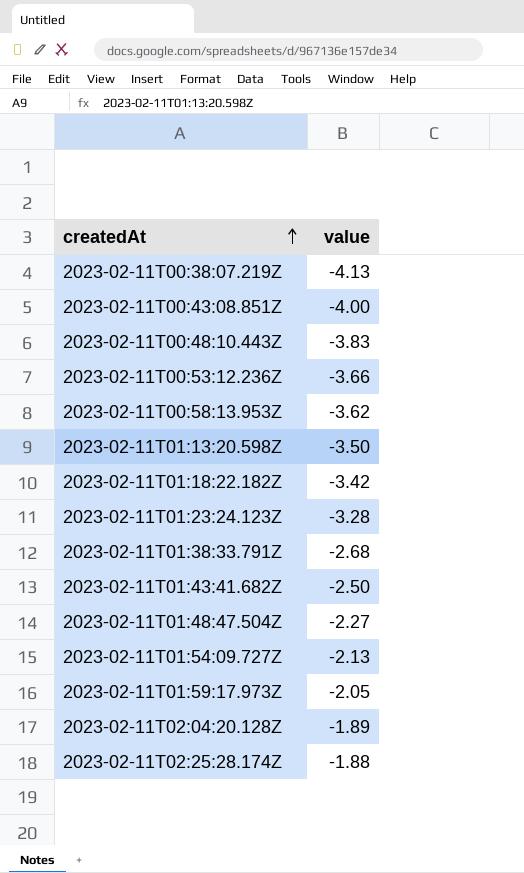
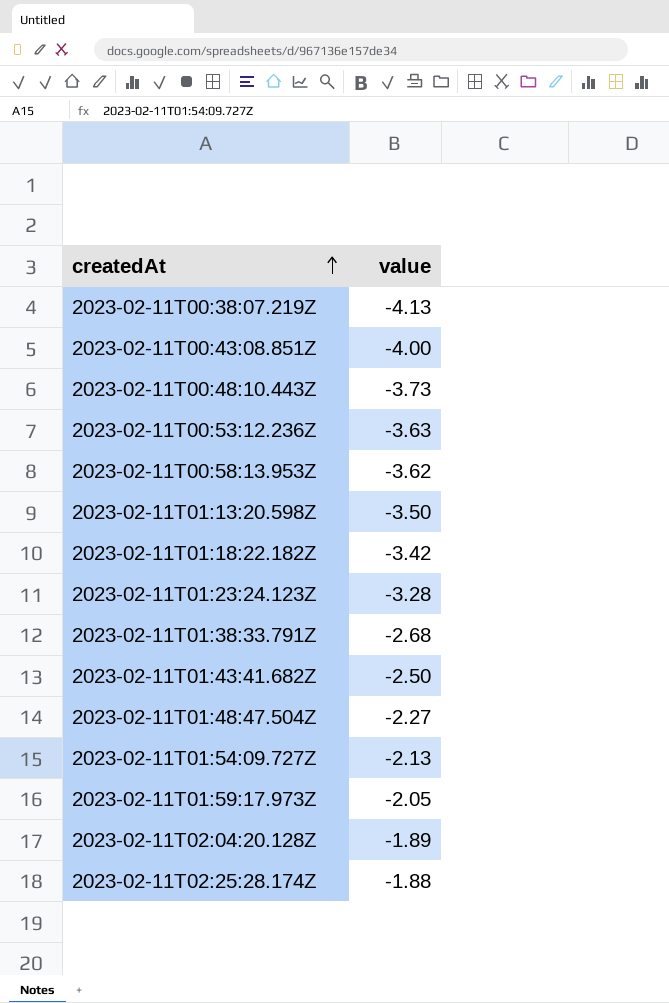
2023-02-11T00:48:10.443Z | value: -3.83 -> -3.73
2023-02-11T00:53:12.236Z | value: -3.66 -> -3.63

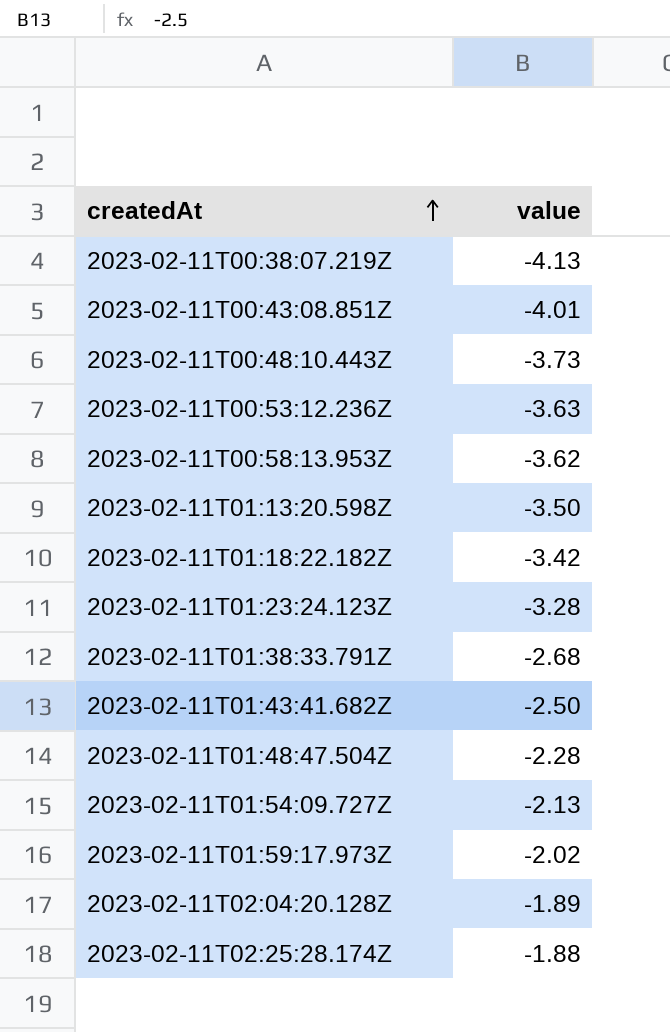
2023-02-11T00:43:08.851Z | value: -4.00 -> -4.01
2023-02-11T01:48:47.504Z | value: -2.27 -> -2.28
2023-02-11T01:59:17.973Z | value: -2.05 -> -2.02

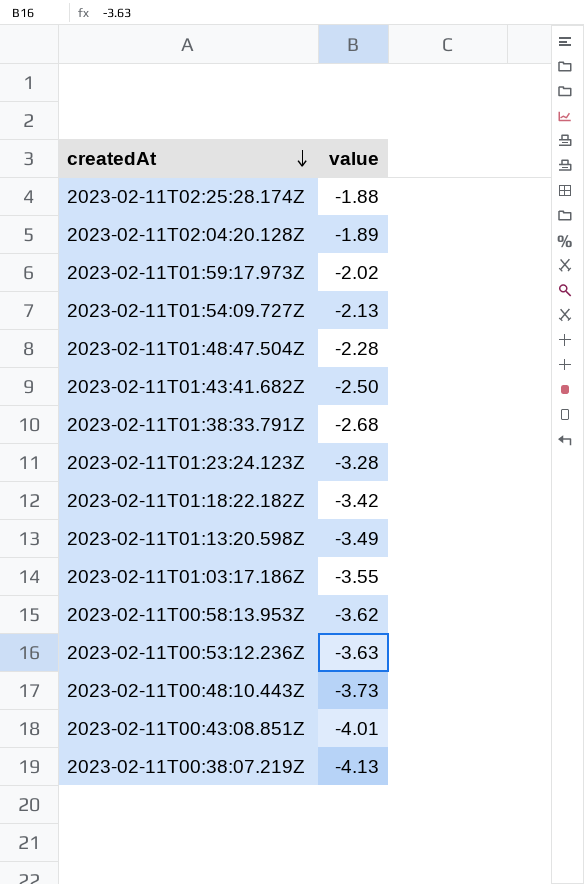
row order: createdAt ascending -> createdAt descending
2023-02-11T01:13:20.598Z | value: -3.50 -> -3.49
row 2023-02-11T01:03:17.186Z: none -> -3.55

